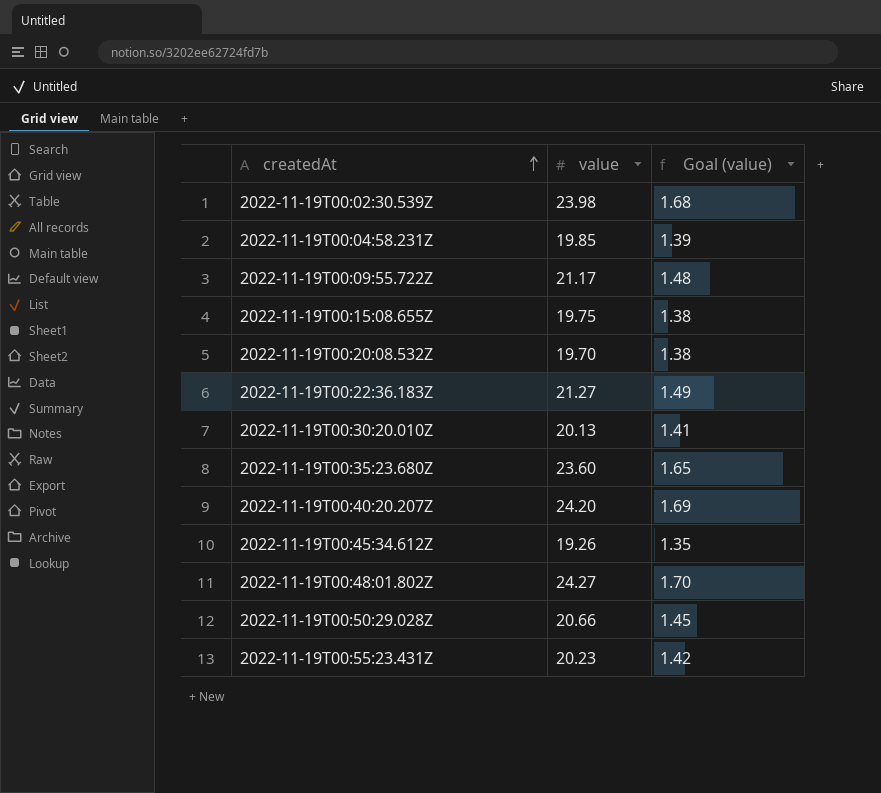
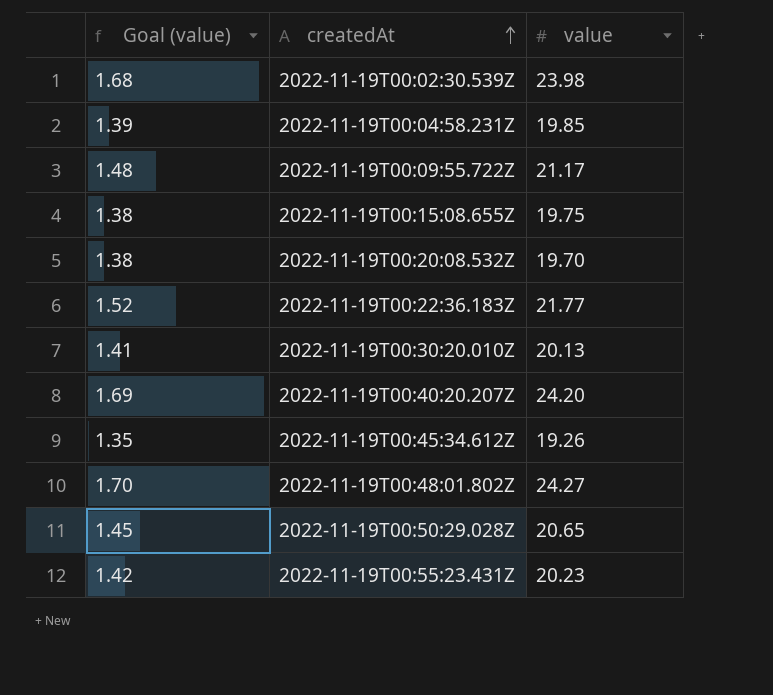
column Goal (value) | position: 3 -> 1
row 2022-11-19T00:35:23.680Z: 23.60 | 1.65 -> none
2022-11-19T00:22:36.183Z | Goal (value): 1.49 -> 1.52
2022-11-19T00:22:36.183Z | value: 21.27 -> 21.77
2022-11-19T00:50:29.028Z | value: 20.66 -> 20.65

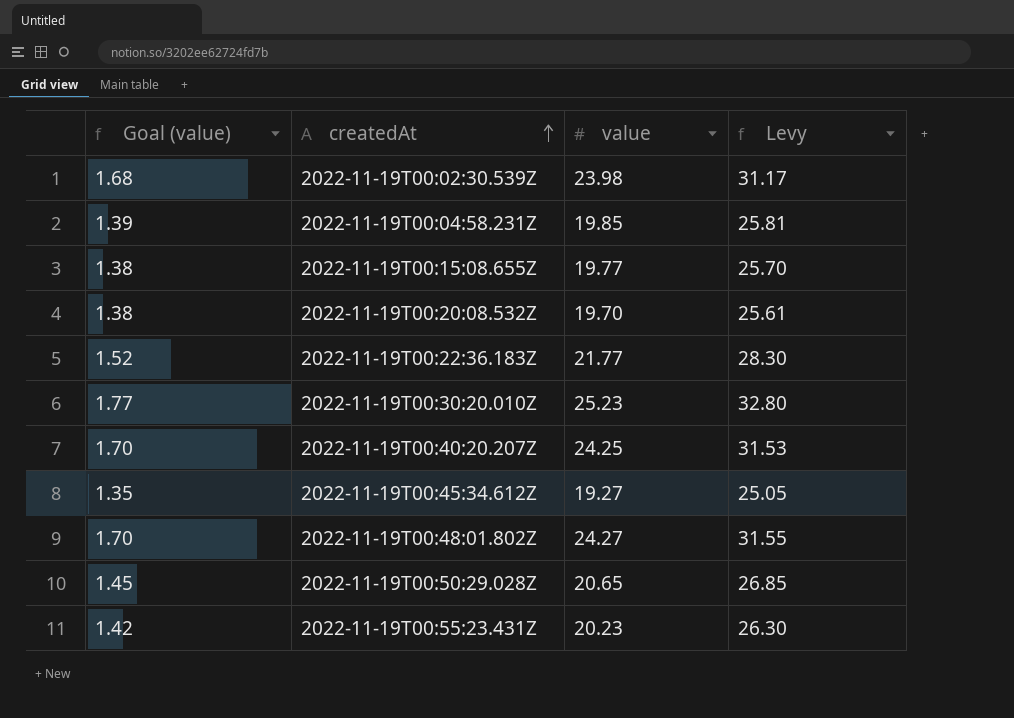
column Levy | formula: none -> [value] * 1.3
row 2022-11-19T00:09:55.722Z: 1.48 | 21.17 -> none
2022-11-19T00:15:08.655Z | value: 19.75 -> 19.77
2022-11-19T00:30:20.010Z | Goal (value): 1.41 -> 1.77
2022-11-19T00:30:20.010Z | value: 20.13 -> 25.23
2022-11-19T00:40:20.207Z | Goal (value): 1.69 -> 1.70
2022-11-19T00:40:20.207Z | value: 24.20 -> 24.25
2022-11-19T00:45:34.612Z | value: 19.26 -> 19.27

